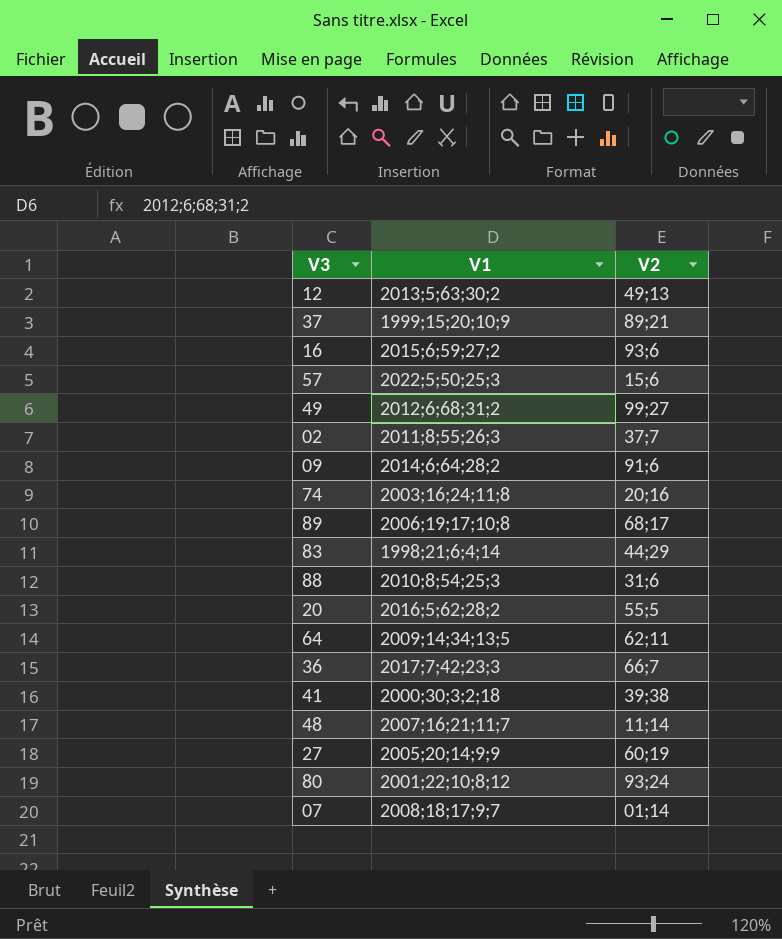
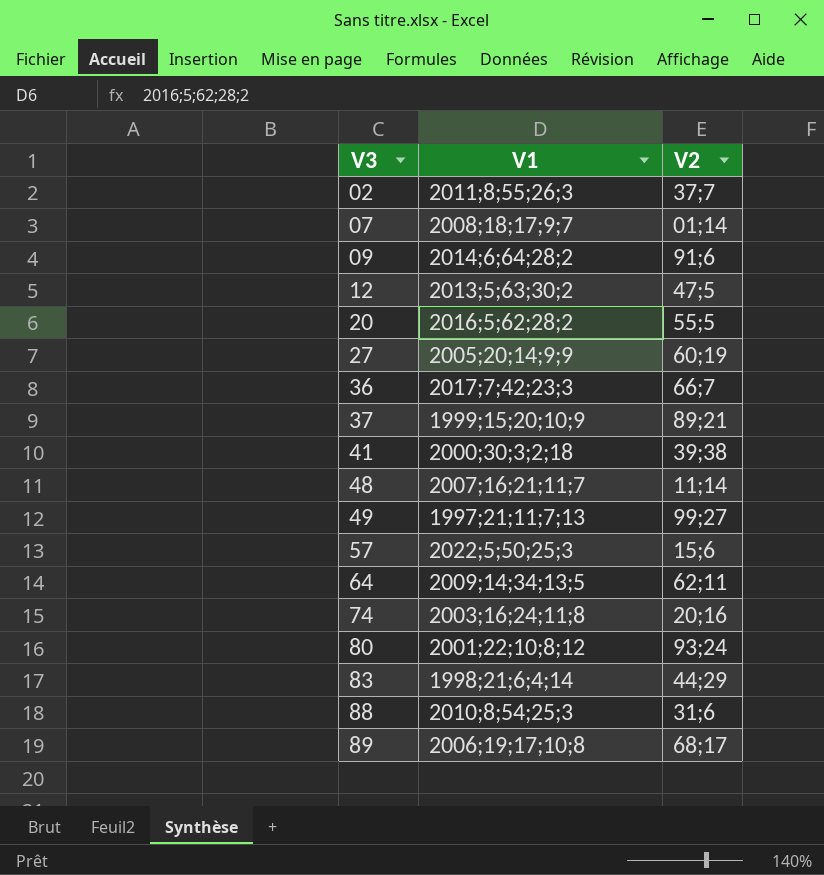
row order: none -> V3 ascending
row 16: 2015;6;59;27;2 | 93;6 -> none
12 | V2: 49;13 -> 47;5
49 | V1: 2012;6;68;31;2 -> 1997;21;11;7;13

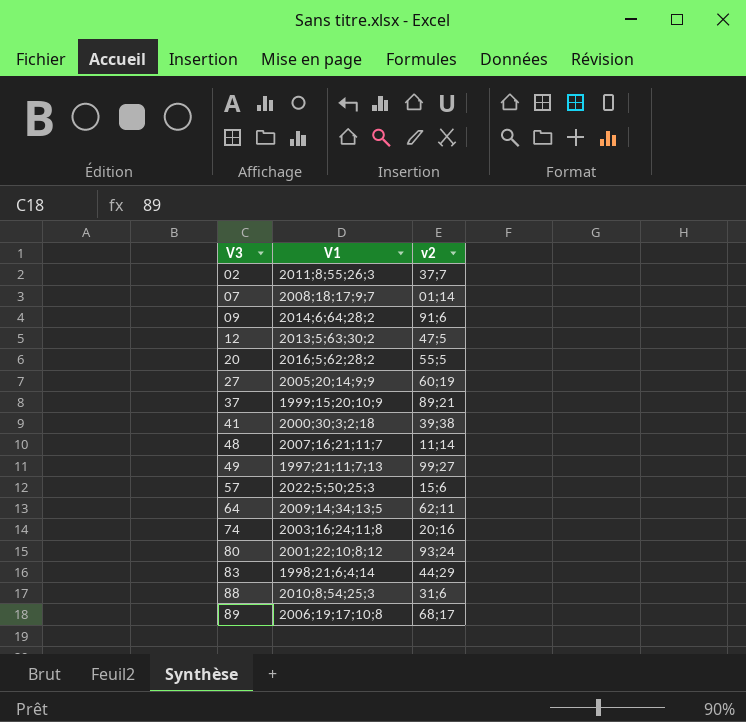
column name: V2 -> v2
row 36: 2017;7;42;23;3 | 66;7 -> none

